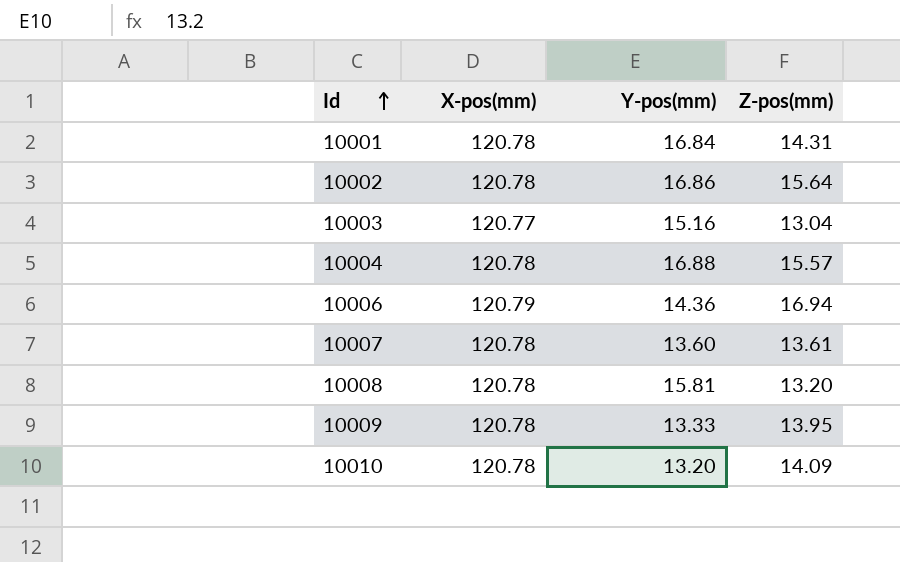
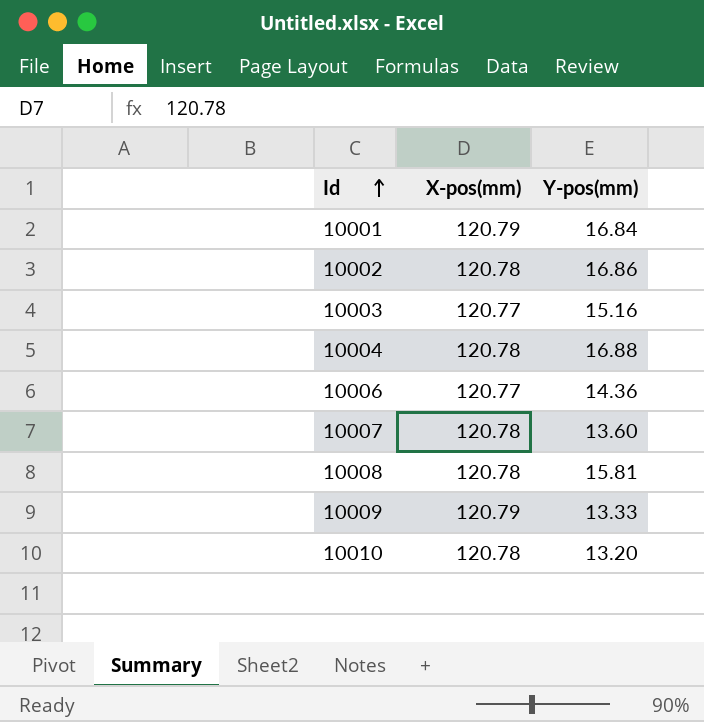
column Z-pos(mm) | position: 4 -> none
10001 | X-pos(mm): 120.78 -> 120.79
10006 | X-pos(mm): 120.79 -> 120.77
10009 | X-pos(mm): 120.78 -> 120.79

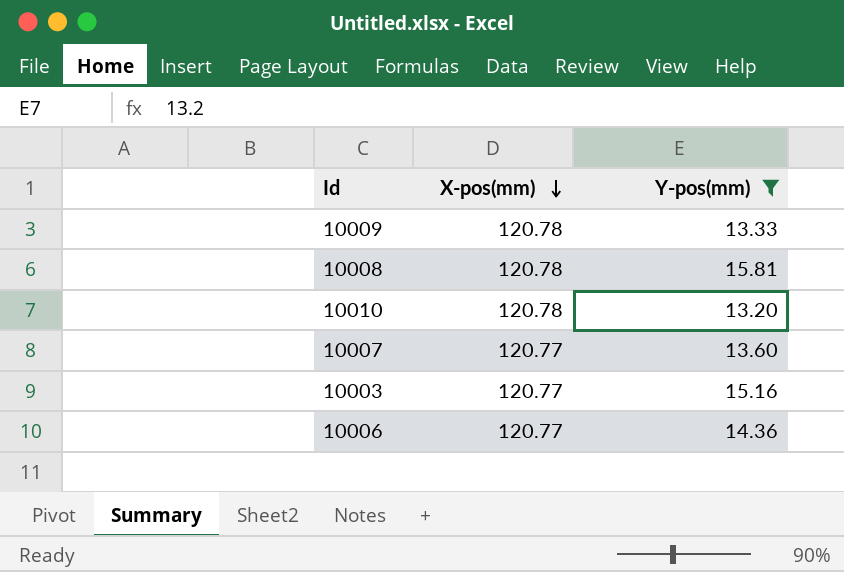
filter: none -> Y-pos(mm) <= 15.81
row order: Id ascending -> X-pos(mm) descending
10009 | X-pos(mm): 120.79 -> 120.78
10007 | X-pos(mm): 120.78 -> 120.77

